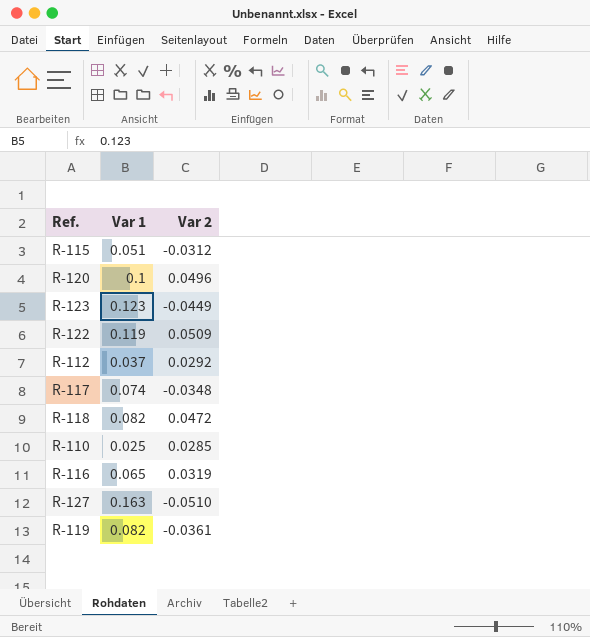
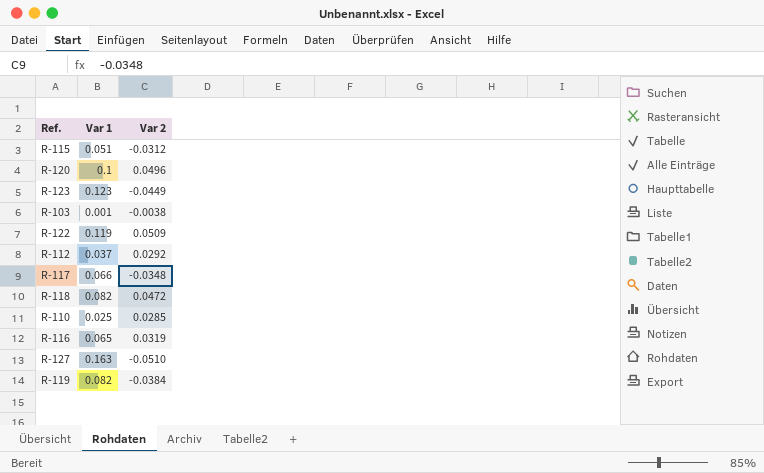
row R-103: none -> 0.001 | -0.0038
R-117 | Var 1: 0.074 -> 0.066
R-119 | Var 2: -0.0361 -> -0.0384

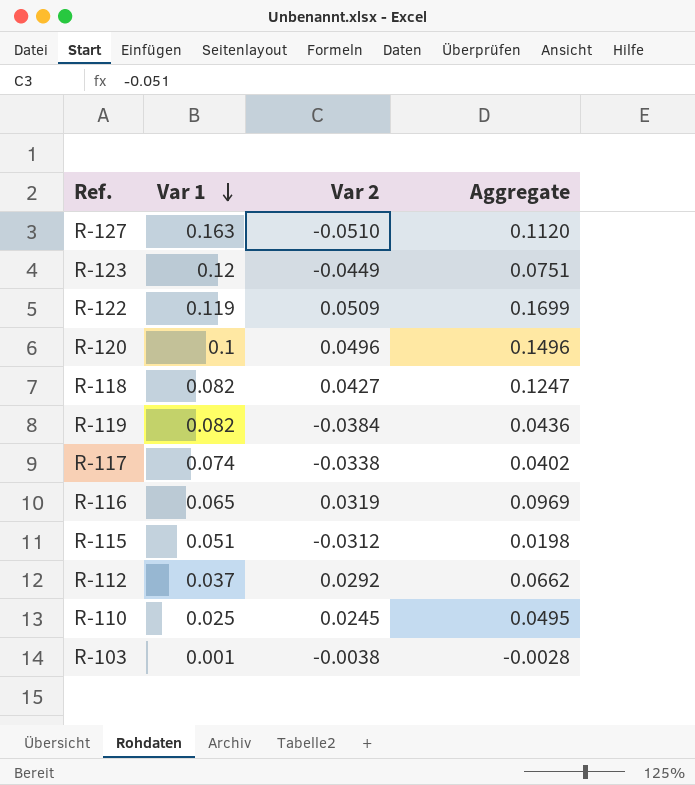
row order: none -> Var 1 descending
column Aggregate | formula: none -> [Var 1] + [Var 2]
R-123 | Var 1: 0.123 -> 0.12
R-118 | Var 2: 0.0472 -> 0.0427
R-117 | Var 1: 0.066 -> 0.074
R-117 | Var 2: -0.0348 -> -0.0338
R-110 | Var 2: 0.0285 -> 0.0245

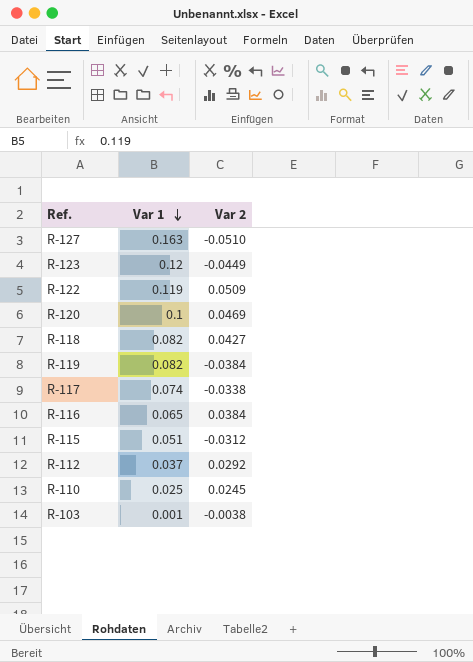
column Aggregate | formula: [Var 1] + [Var 2] -> none
R-120 | Var 2: 0.0496 -> 0.0469
R-116 | Var 2: 0.0319 -> 0.0384

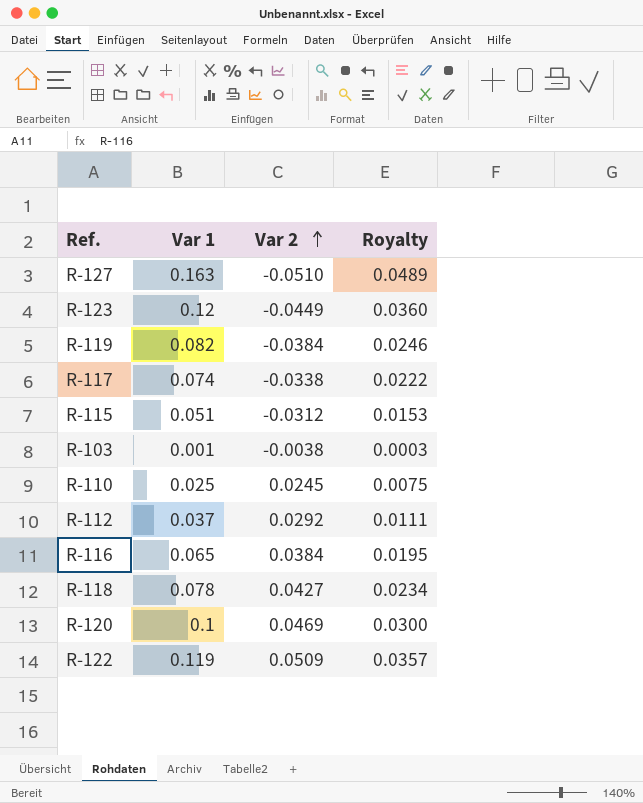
row order: Var 1 descending -> Var 2 ascending
column Royalty | formula: none -> [Var 1] * 0.3
R-118 | Var 1: 0.082 -> 0.078

